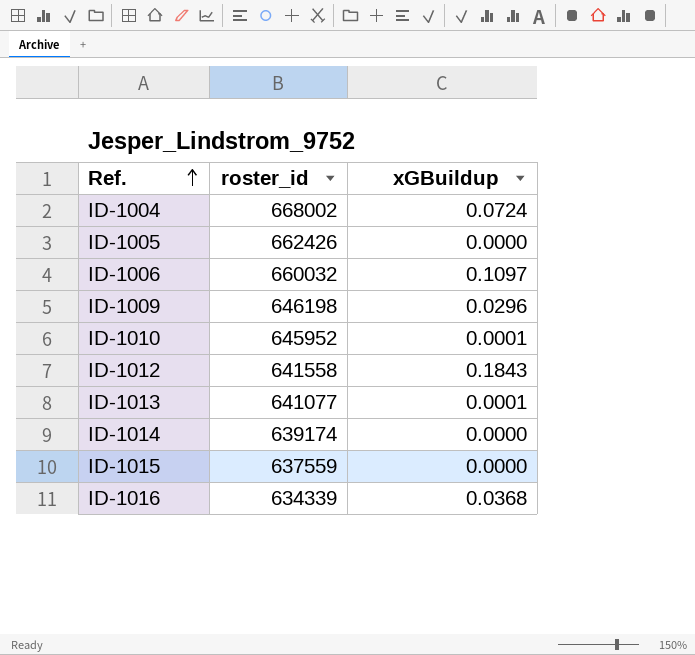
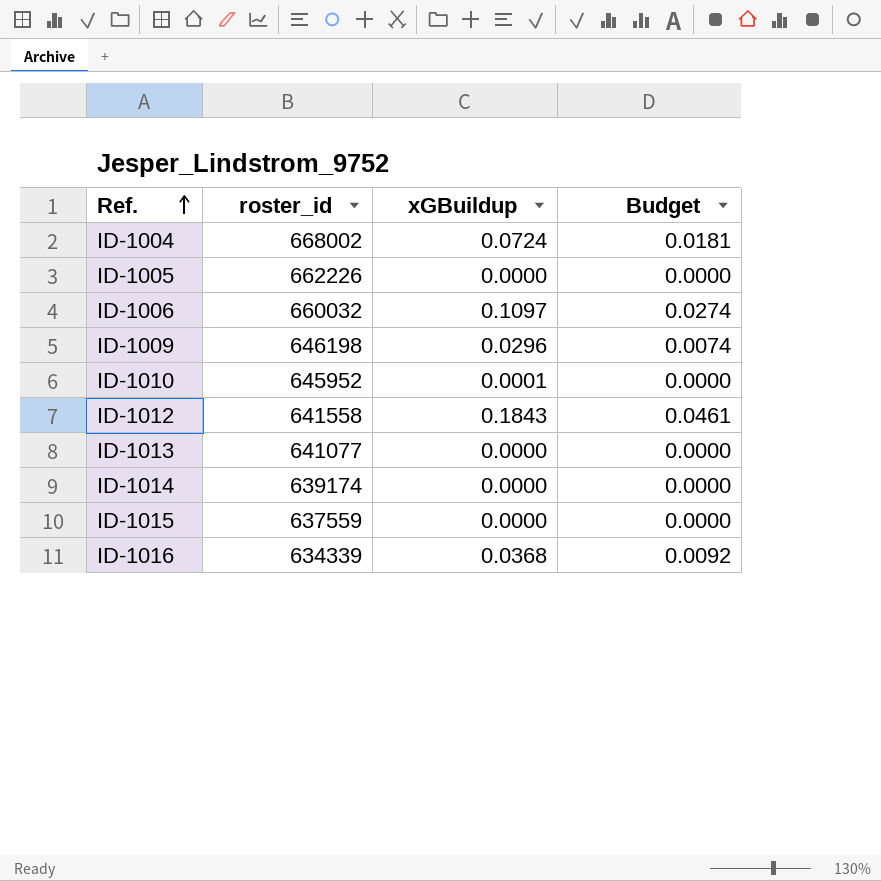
column Budget | formula: none -> [xGBuildup] * 0.25
ID-1005 | roster_id: 662426 -> 662226
ID-1013 | xGBuildup: 0.0001 -> 0.0000

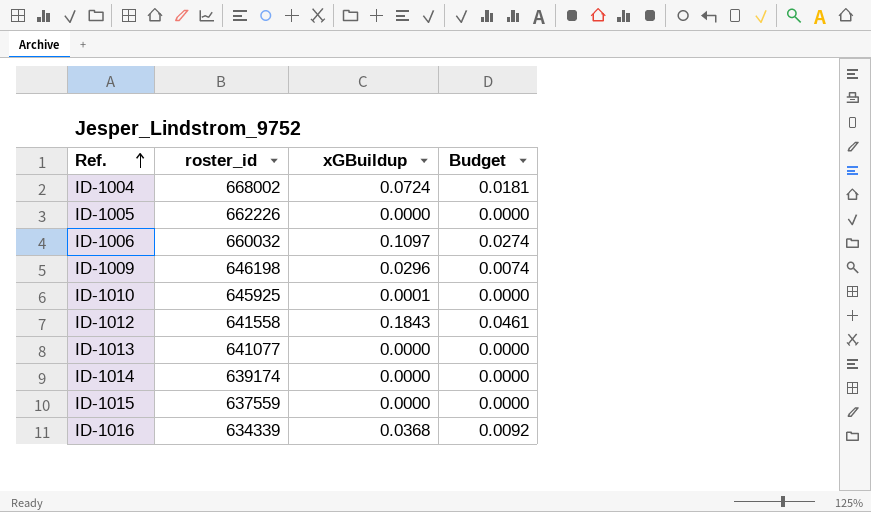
ID-1010 | roster_id: 645952 -> 645925

